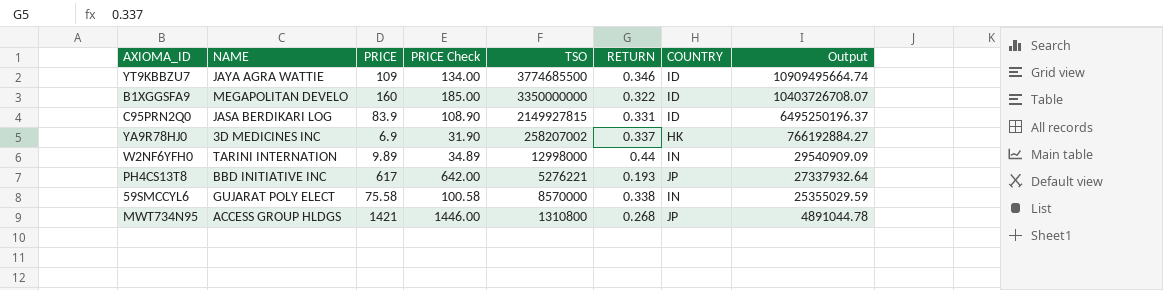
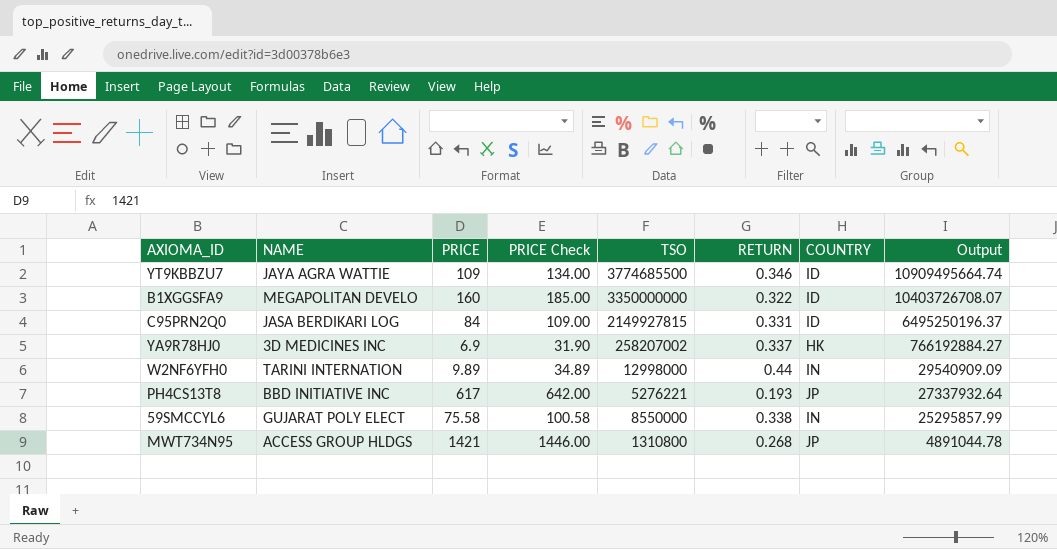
C95PRN2Q0 | PRICE: 83.9 -> 84
C95PRN2Q0 | PRICE Check: 108.90 -> 109.00
59SMCCYL6 | TSO: 8570000 -> 8550000
59SMCCYL6 | Output: 25355029.59 -> 25295857.99

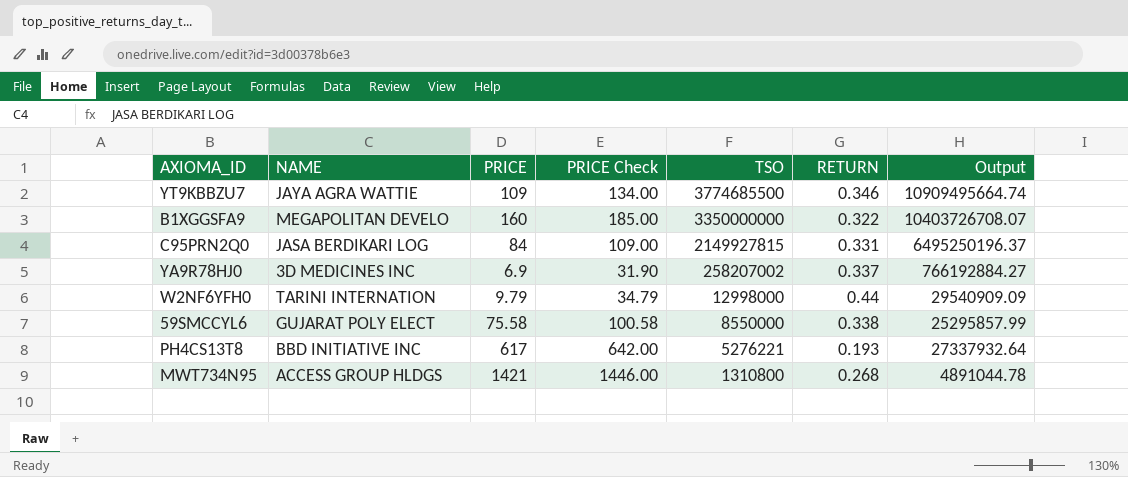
row order: Output descending -> TSO descending
column COUNTRY | position: 7 -> none
W2NF6YFH0 | PRICE: 9.89 -> 9.79
W2NF6YFH0 | PRICE Check: 34.89 -> 34.79

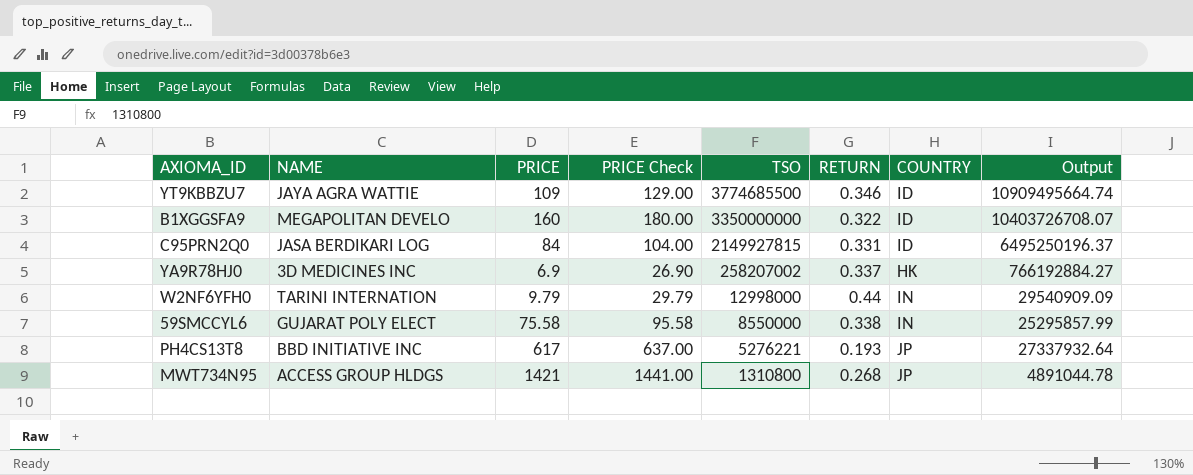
column PRICE Check | formula: [PRICE] + 25 -> [PRICE] + 20
column COUNTRY | position: none -> 7

